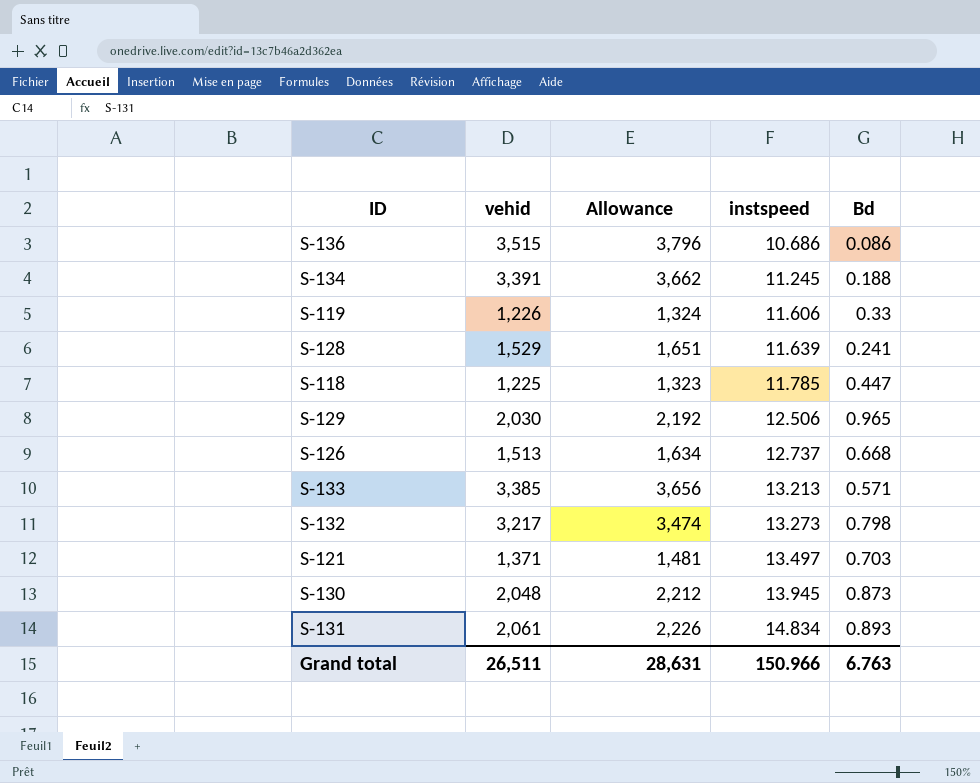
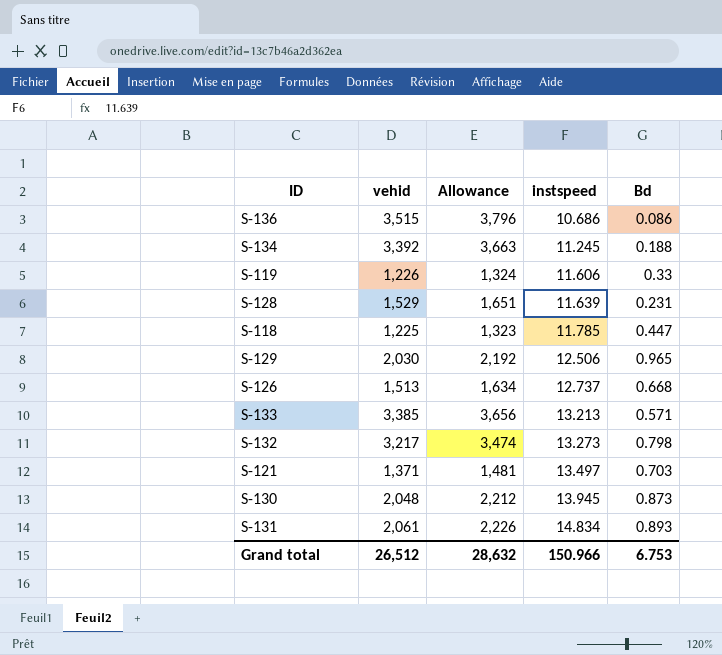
S-134 | vehid: 3,391 -> 3,392
S-134 | Allowance: 3,662 -> 3,663
S-128 | Bd: 0.241 -> 0.231
Grand total | vehid: 26,511 -> 26,512
Grand total | Allowance: 28,631 -> 28,632
Grand total | Bd: 6.763 -> 6.753

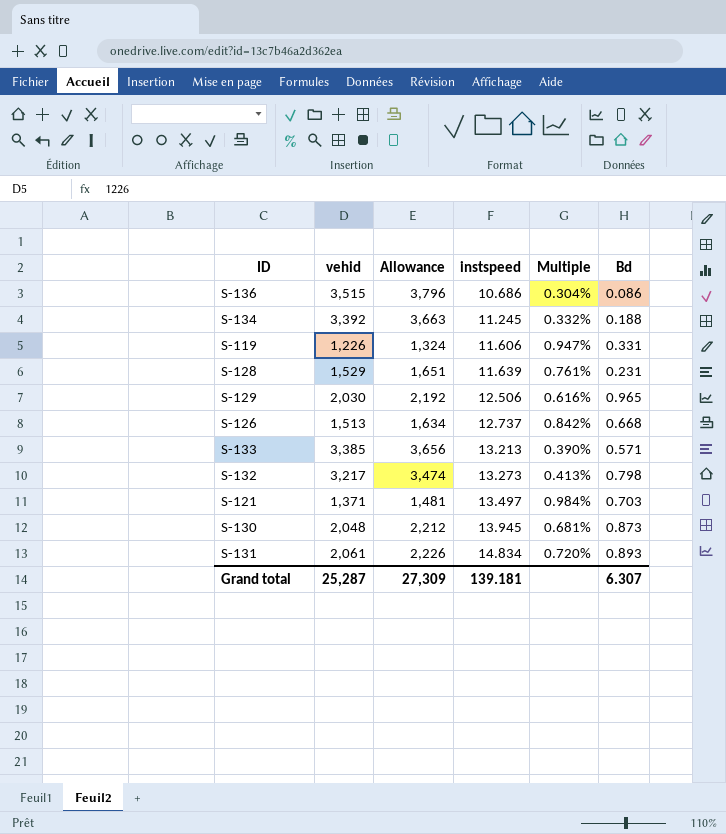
column Multiple | formula: none -> [instspeed] / [vehid]
row S-118: 1,225 | 1,323 | 11.785 | 0.447 -> none
S-119 | Bd: 0.33 -> 0.331
Grand total | vehid: 26,512 -> 25,287
Grand total | Allowance: 28,632 -> 27,309
Grand total | instspeed: 150.966 -> 139.181
Grand total | Bd: 6.753 -> 6.307

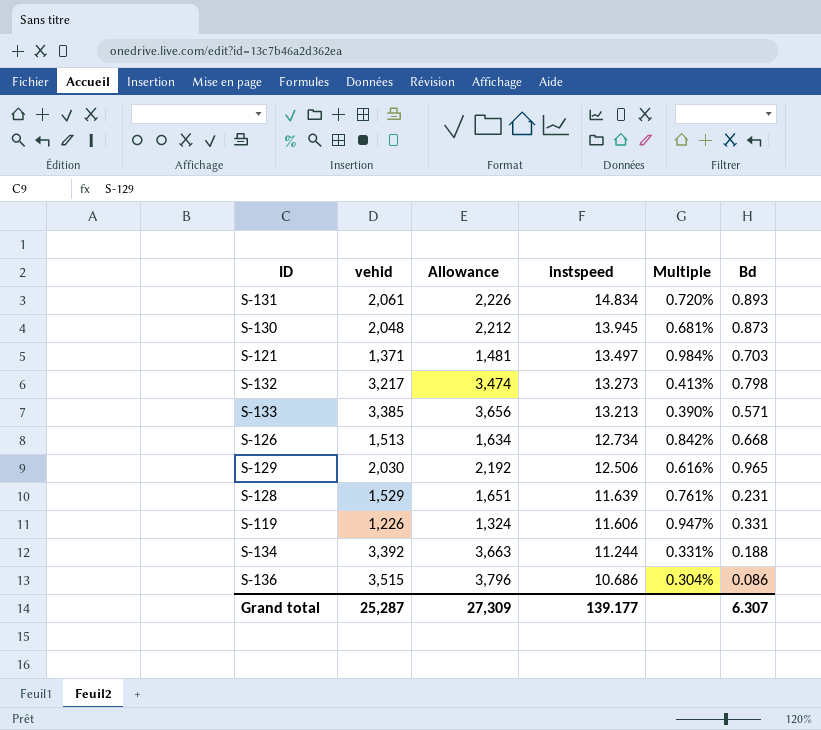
row order: instspeed ascending -> instspeed descending
S-126 | instspeed: 12.737 -> 12.734
S-134 | instspeed: 11.245 -> 11.244
S-134 | Multiple: 0.332% -> 0.331%
Grand total | instspeed: 139.181 -> 139.177

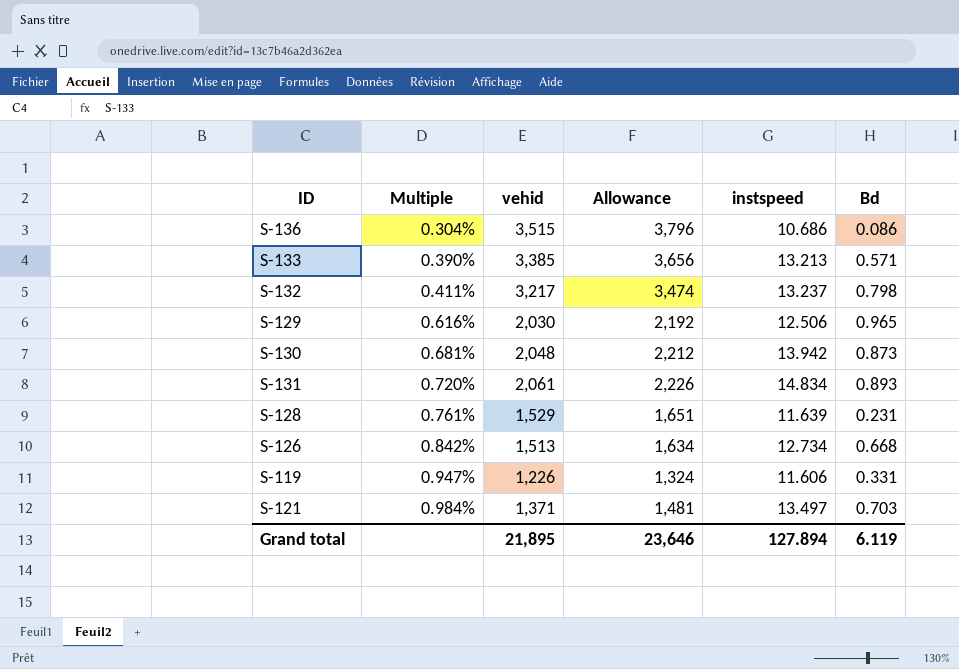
row order: instspeed descending -> Multiple ascending
column Multiple | position: 5 -> 2
row S-134: 3,392 | 3,663 | 11.244 | 0.331% | 0.188 -> none
S-132 | Multiple: 0.413% -> 0.411%
S-132 | instspeed: 13.273 -> 13.237
S-130 | instspeed: 13.945 -> 13.942
Grand total | vehid: 25,287 -> 21,895
Grand total | Allowance: 27,309 -> 23,646
Grand total | instspeed: 139.177 -> 127.894
Grand total | Bd: 6.307 -> 6.119

